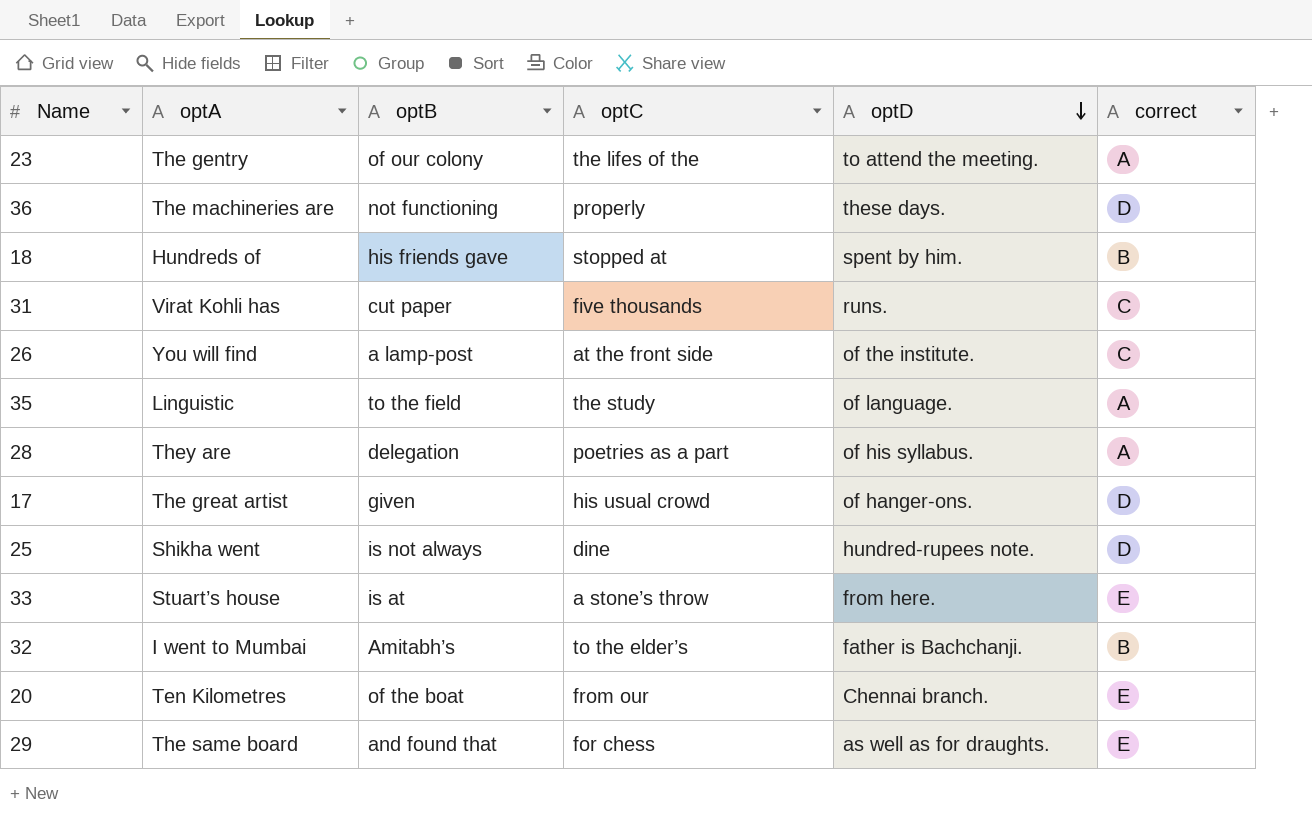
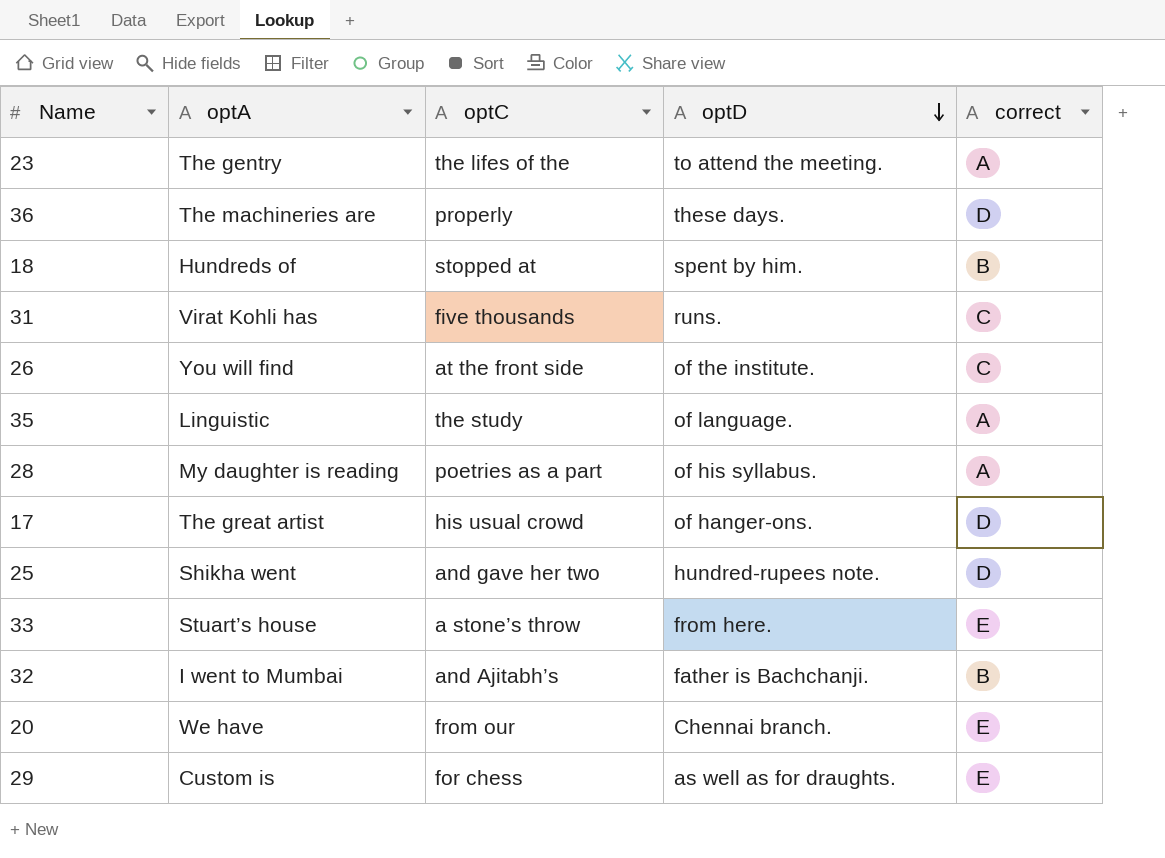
column optB | position: 3 -> none
28 | optA: They are -> My daughter is reading
25 | optC: dine -> and gave her two
32 | optC: to the elder’s -> and Ajitabh’s
20 | optA: Ten Kilometres -> We have
29 | optA: The same board -> Custom is

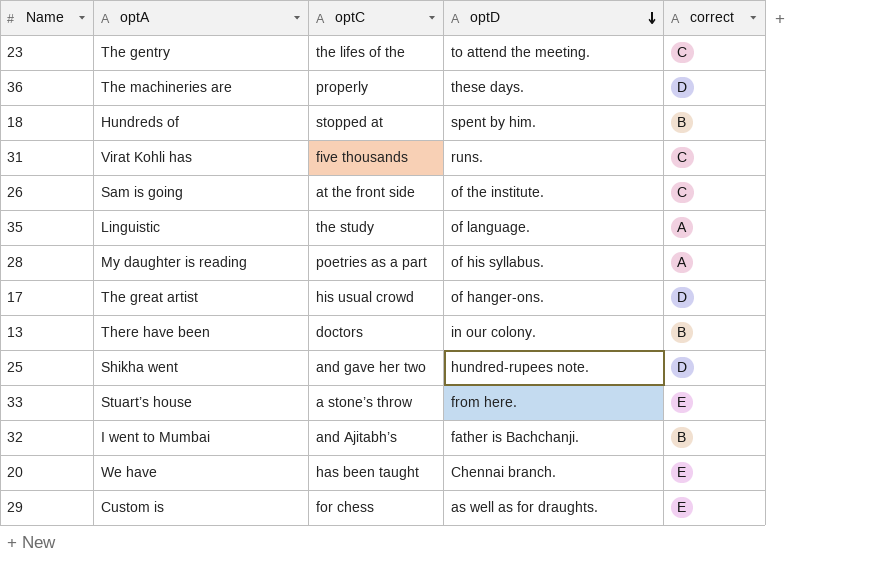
23 | correct: A -> C
26 | optA: You will find -> Sam is going
row 13: none -> There have been | doctors | in our colony. | B
20 | optC: from our -> has been taught

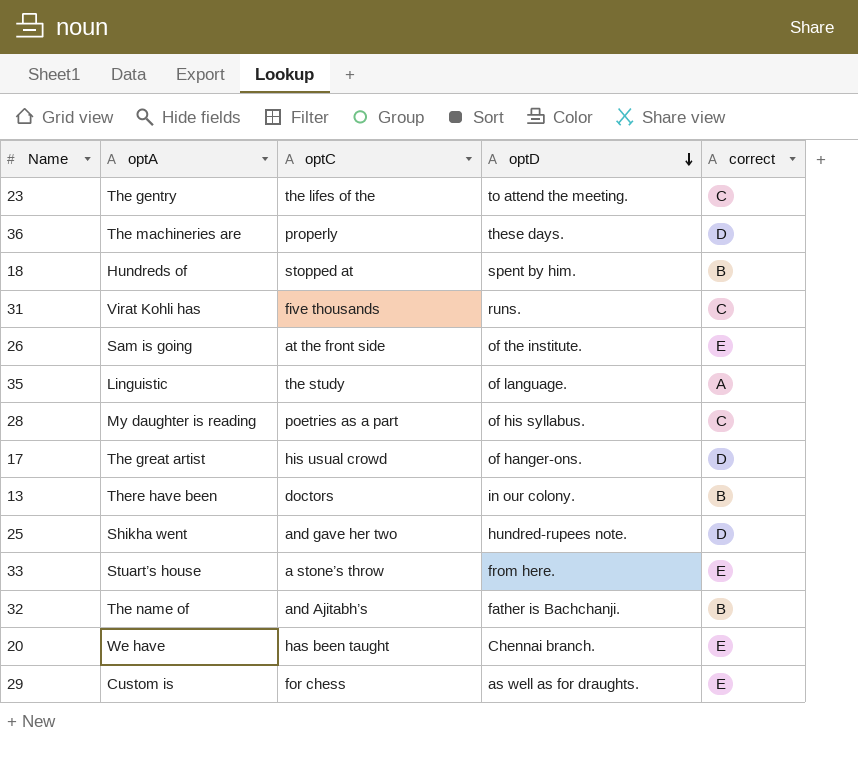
26 | correct: C -> E
28 | correct: A -> C
32 | optA: I went to Mumbai -> The name of

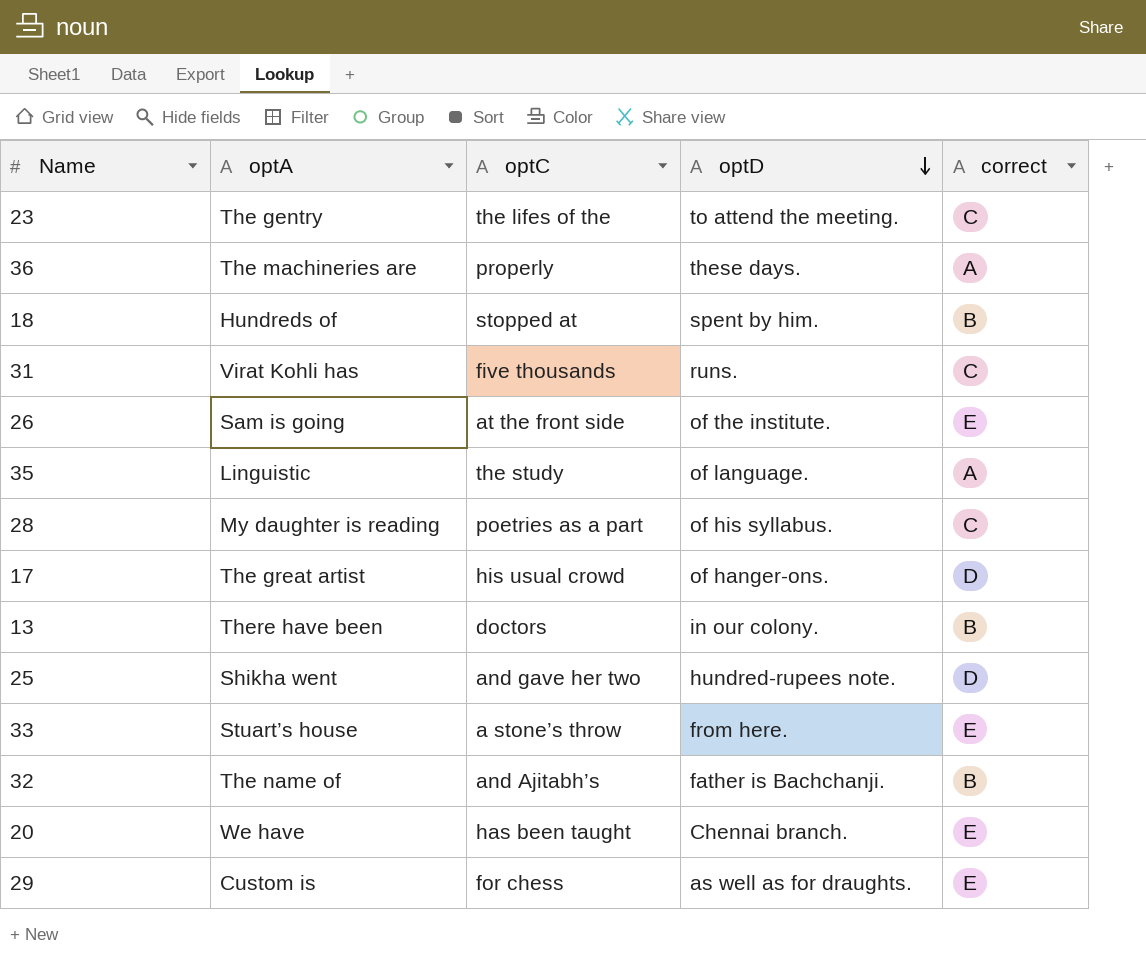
36 | correct: D -> A

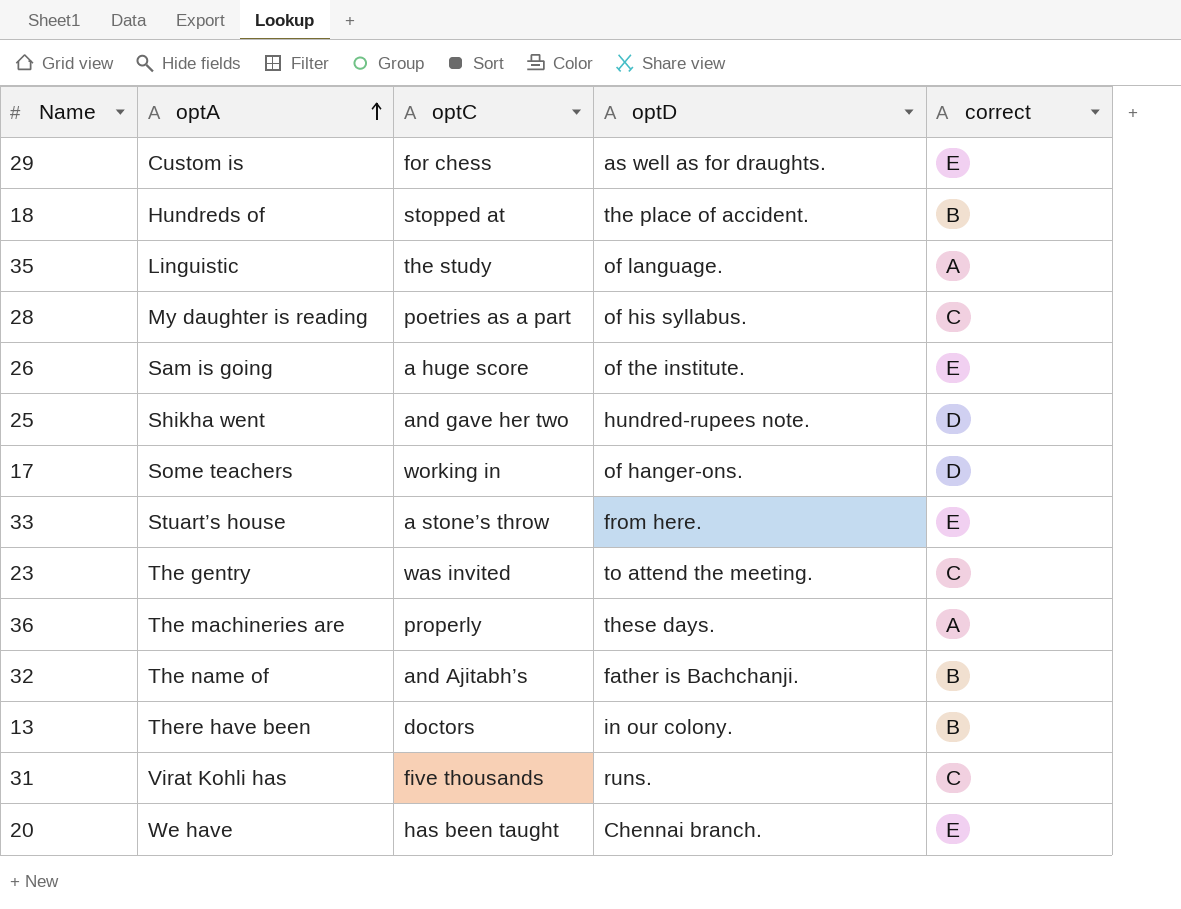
row order: optD descending -> optA ascending
18 | optD: spent by him. -> the place of accident.
26 | optC: at the front side -> a huge score
17 | optA: The great artist -> Some teachers
17 | optC: his usual crowd -> working in
23 | optC: the lifes of the -> was invited

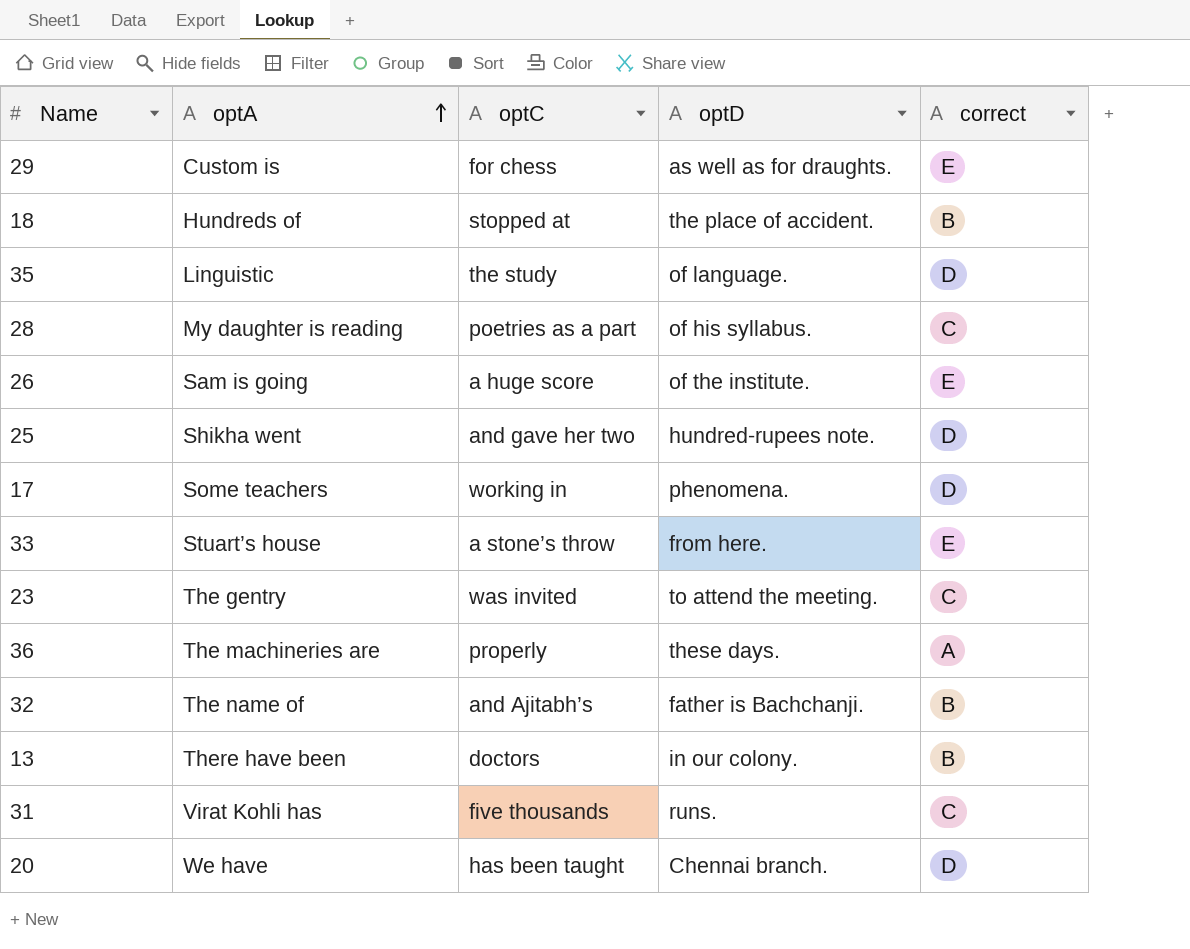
35 | correct: A -> D
17 | optD: of hanger-ons. -> phenomena.
20 | correct: E -> D

